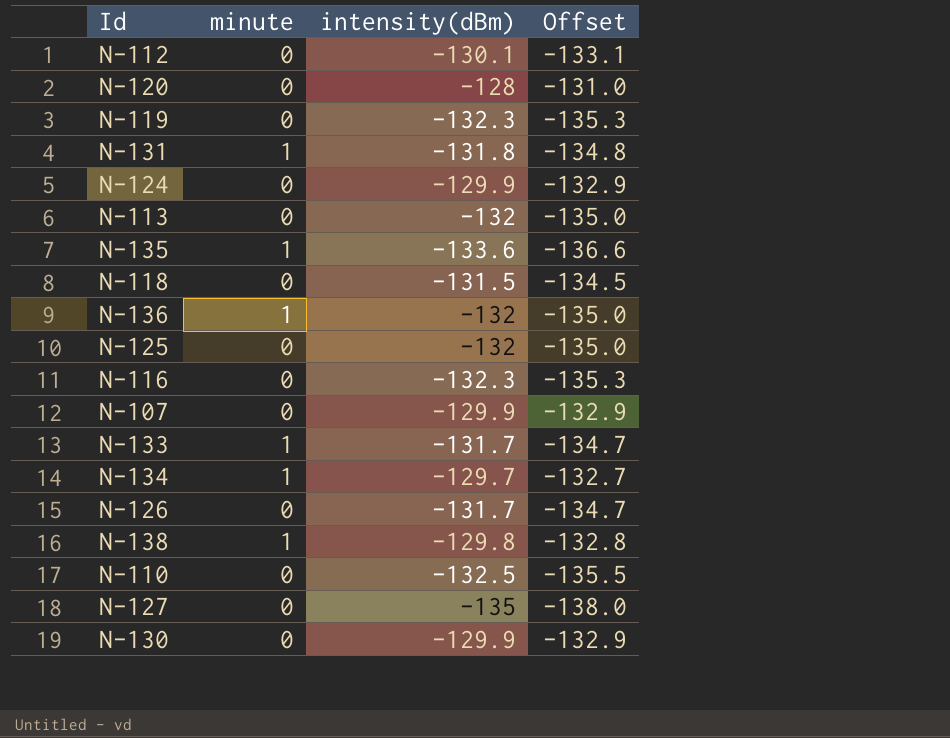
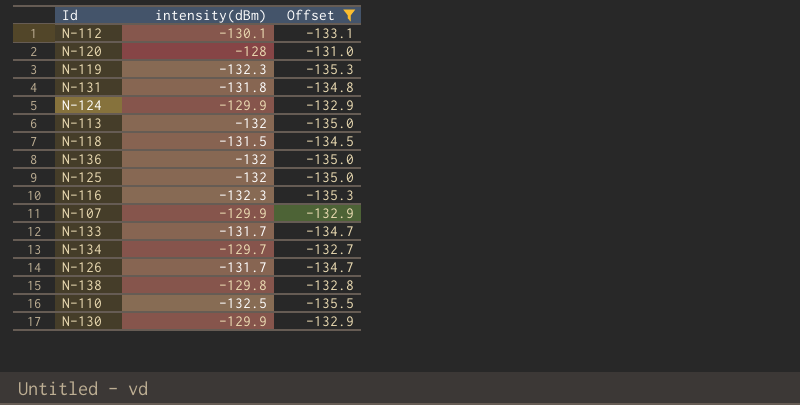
filter: none -> Offset >= -135.5
column minute | position: 2 -> none

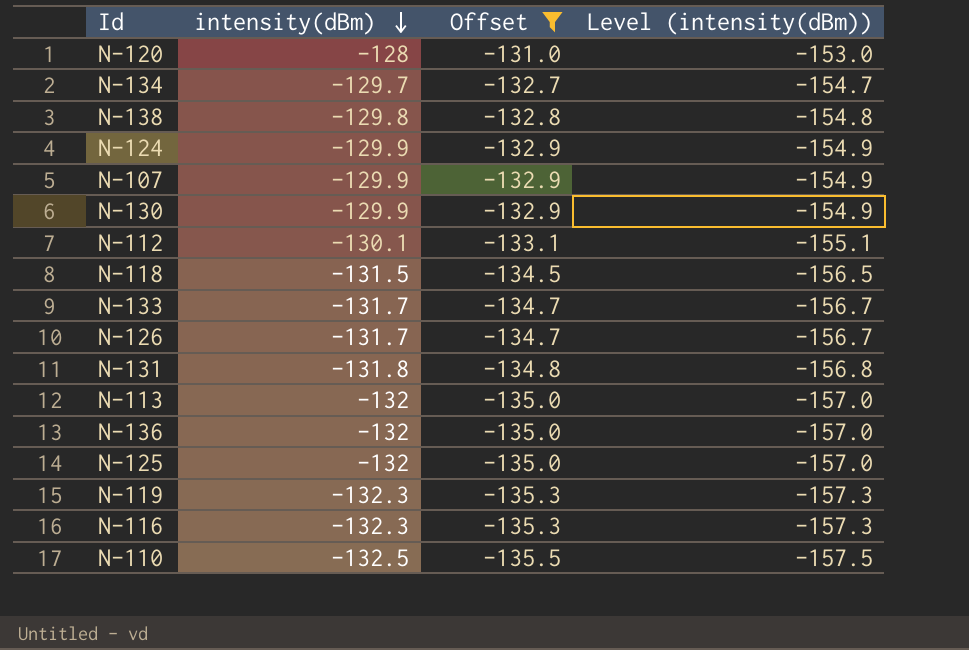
row order: none -> intensity(dBm) descending
column Level (intensity(dBm)) | formula: none -> [intensity(dBm)] - 25

